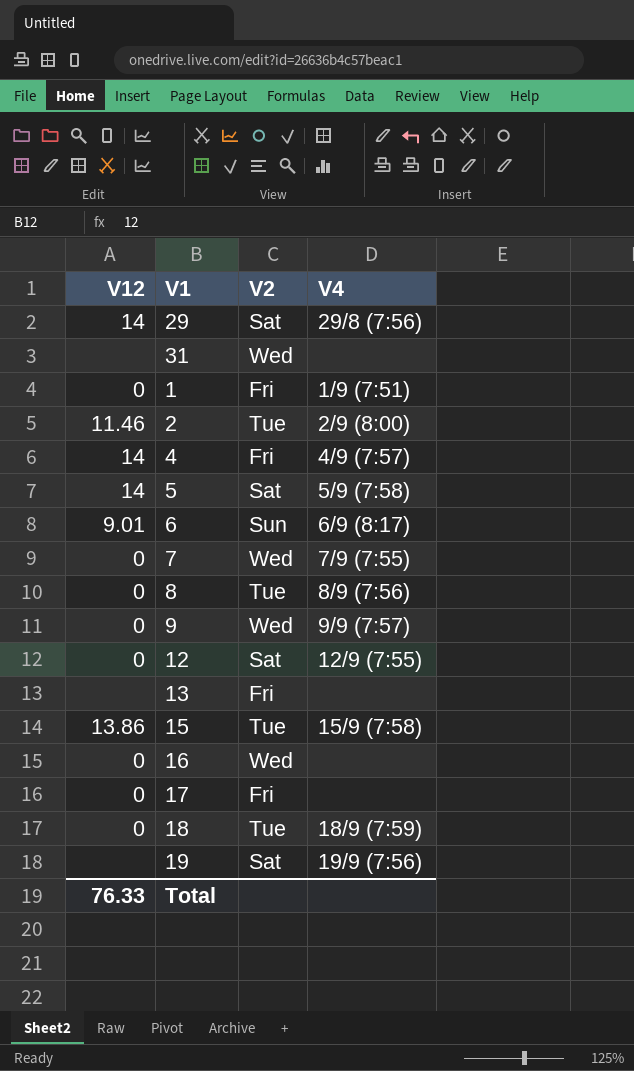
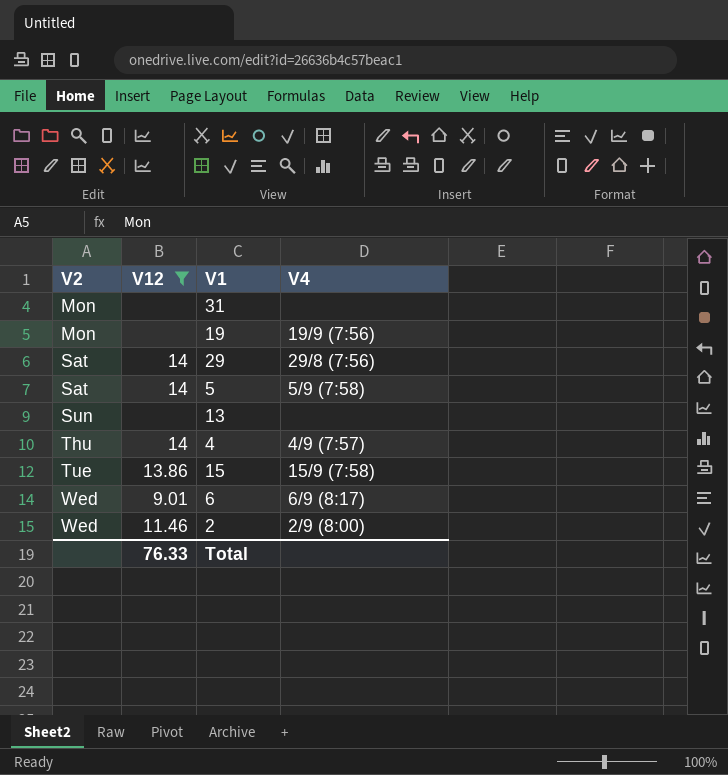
filter: none -> V12 != 0
row order: none -> V2 ascending
column V2 | position: 3 -> 1
31 | V2: Wed -> Mon
19 | V2: Sat -> Mon
13 | V2: Fri -> Sun
4 | V2: Fri -> Thu
6 | V2: Sun -> Wed
2 | V2: Tue -> Wed

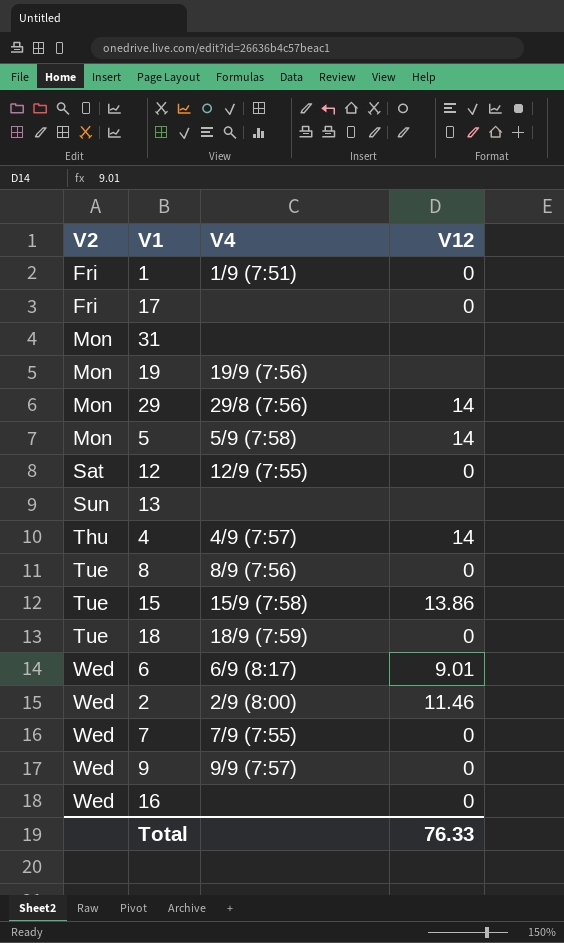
filter: V12 != 0 -> none
column V12 | position: 2 -> 4
29 | V2: Sat -> Mon
5 | V2: Sat -> Mon

